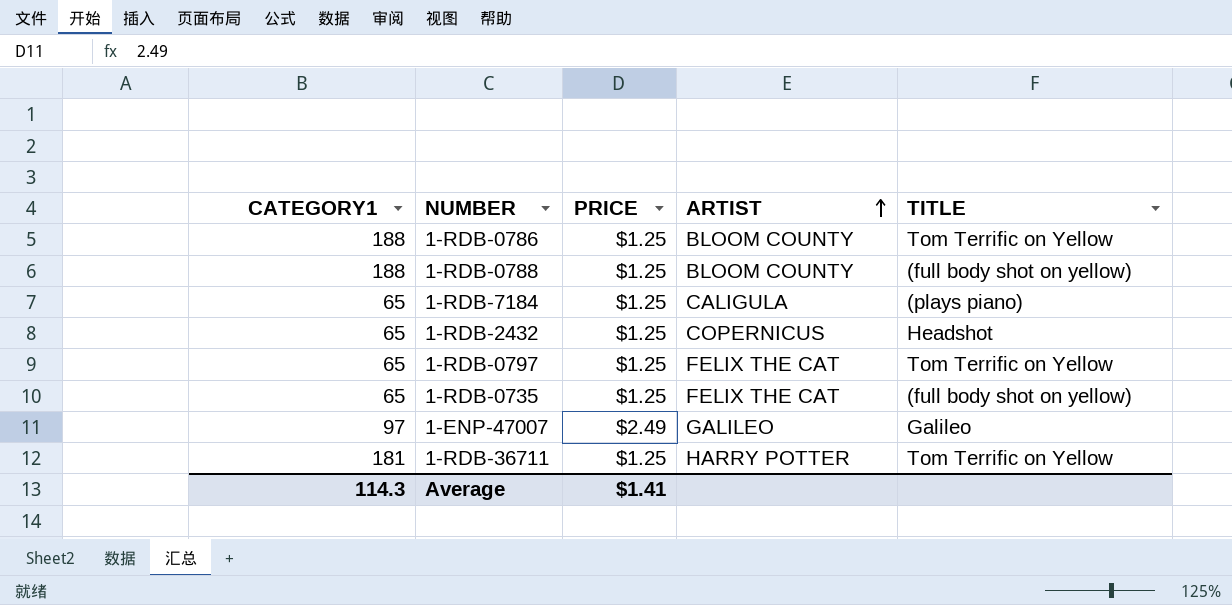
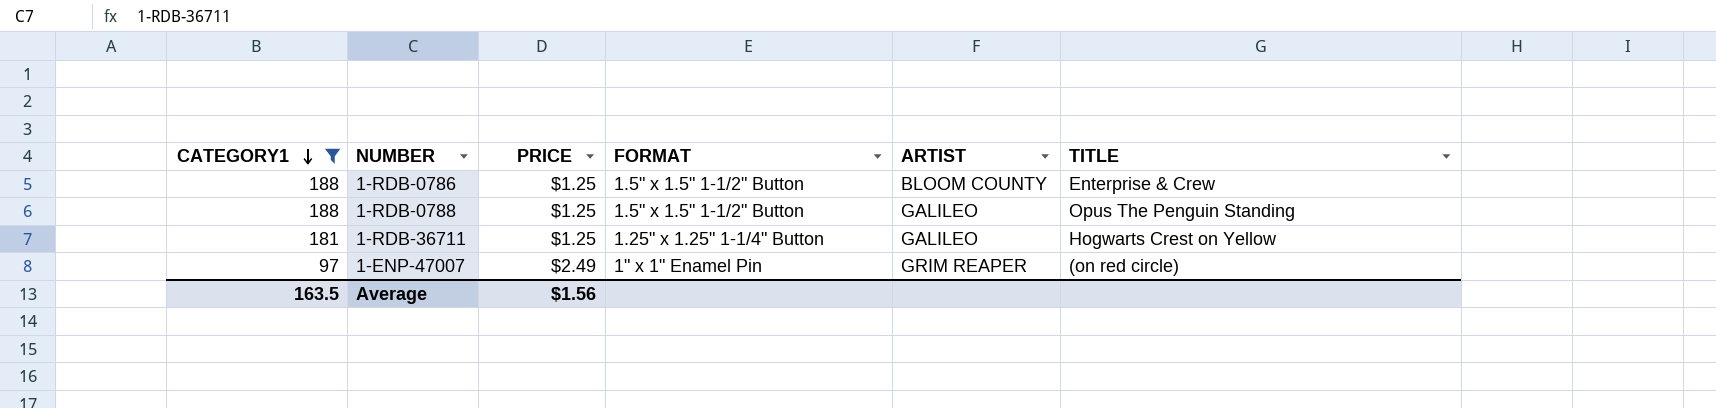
filter: none -> CATEGORY1 != 65
row order: ARTIST ascending -> CATEGORY1 descending
column FORMAT | position: none -> 4
1-RDB-0786 | TITLE: Tom Terrific on Yellow -> Enterprise & Crew
1-RDB-0788 | ARTIST: BLOOM COUNTY -> GALILEO
1-RDB-0788 | TITLE: (full body shot on yellow) -> Opus The Penguin Standing
1-RDB-36711 | ARTIST: HARRY POTTER -> GALILEO
1-RDB-36711 | TITLE: Tom Terrific on Yellow -> Hogwarts Crest on Yellow
1-ENP-47007 | ARTIST: GALILEO -> GRIM REAPER
1-ENP-47007 | TITLE: Galileo -> (on red circle)
Average | CATEGORY1: 114.3 -> 163.5
Average | PRICE: $1.41 -> $1.56

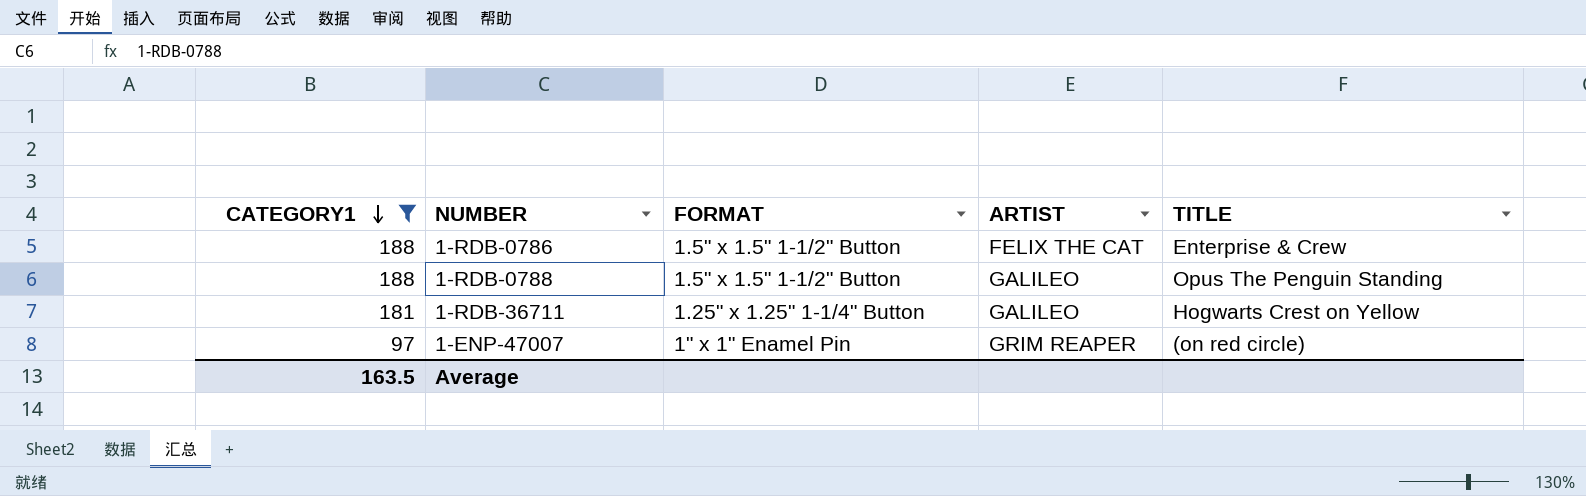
column PRICE | position: 3 -> none
1-RDB-0786 | ARTIST: BLOOM COUNTY -> FELIX THE CAT

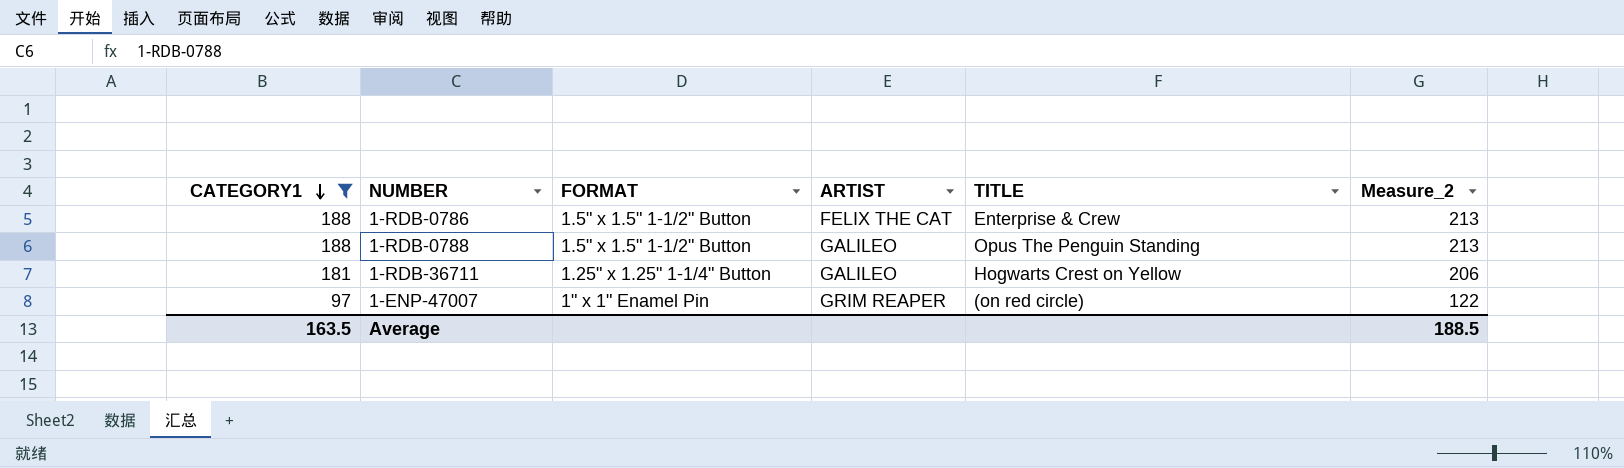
column Measure_2 | formula: none -> [CATEGORY1] + 25

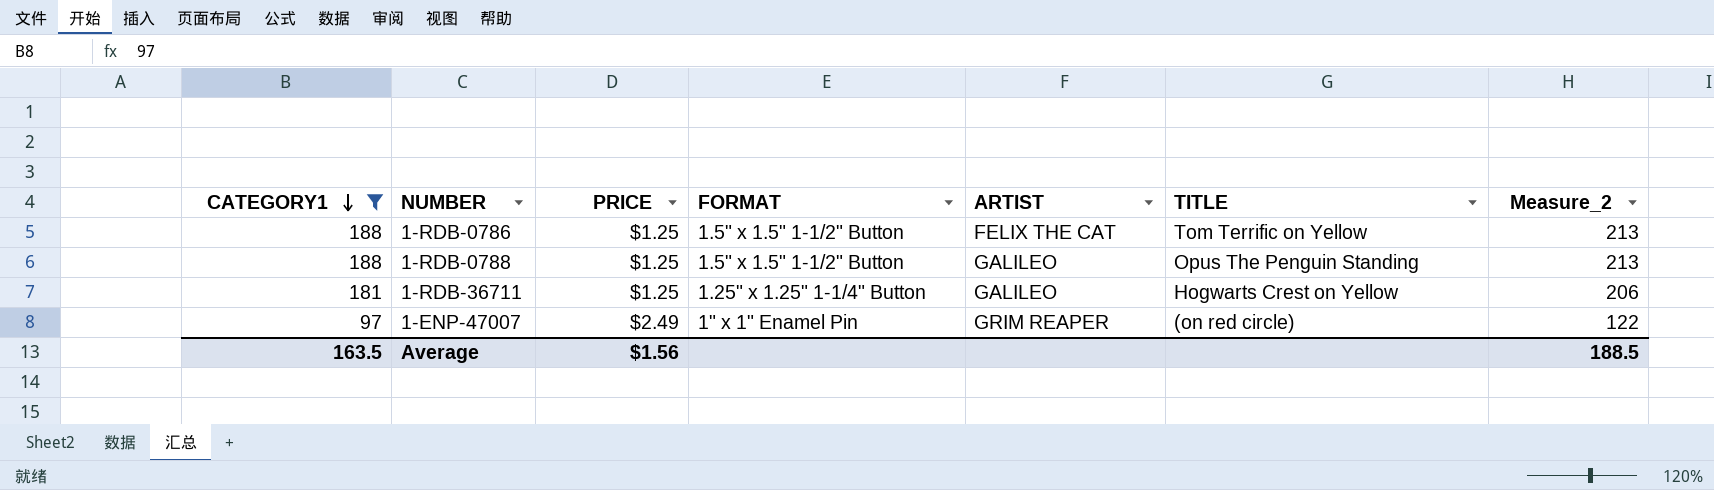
column PRICE | position: none -> 3
1-RDB-0786 | TITLE: Enterprise & Crew -> Tom Terrific on Yellow

